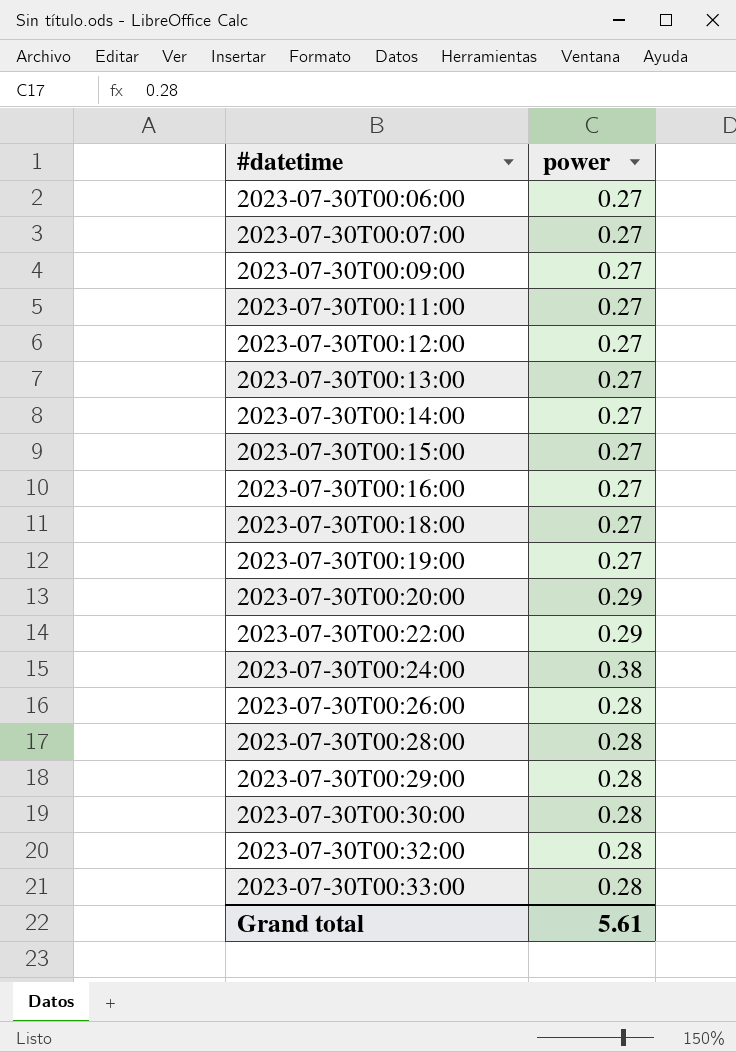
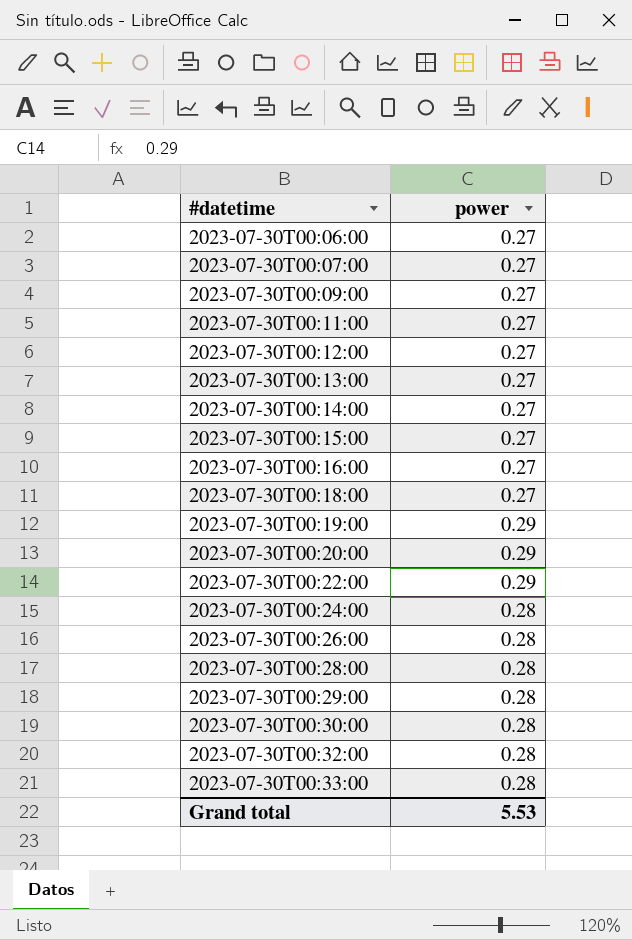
2023-07-30T00:19:00 | power: 0.27 -> 0.29
2023-07-30T00:24:00 | power: 0.38 -> 0.28
Grand total | power: 5.61 -> 5.53

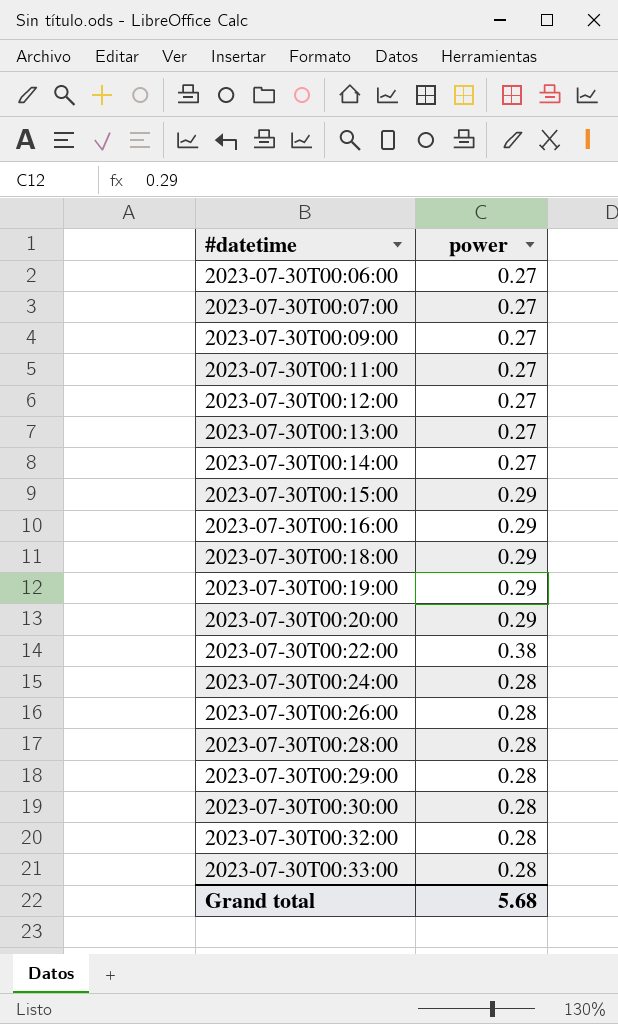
2023-07-30T00:15:00 | power: 0.27 -> 0.29
2023-07-30T00:16:00 | power: 0.27 -> 0.29
2023-07-30T00:18:00 | power: 0.27 -> 0.29
2023-07-30T00:22:00 | power: 0.29 -> 0.38
Grand total | power: 5.53 -> 5.68

